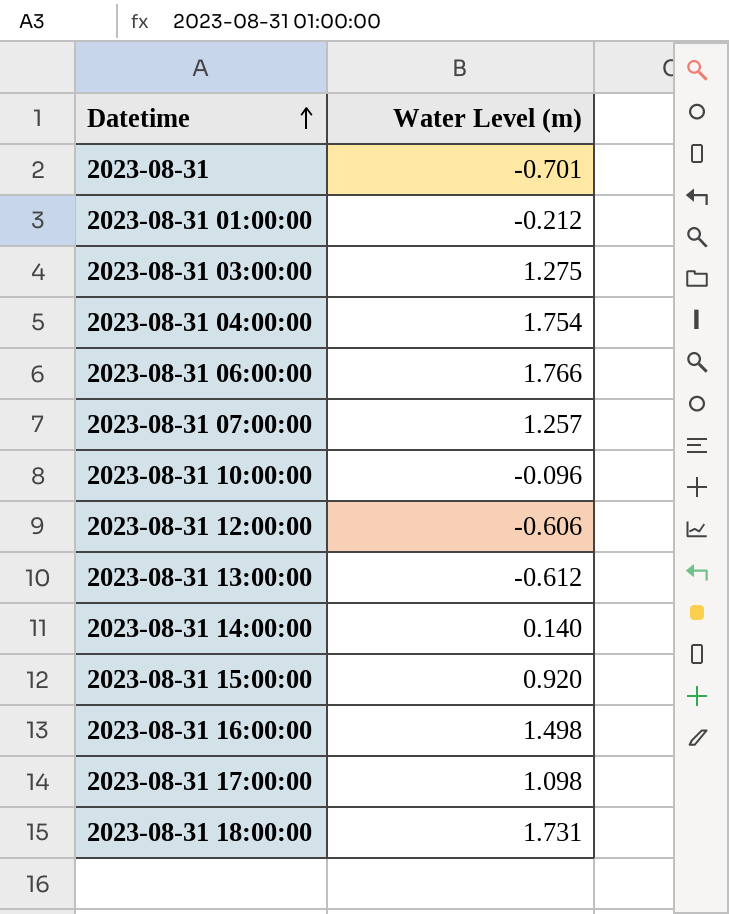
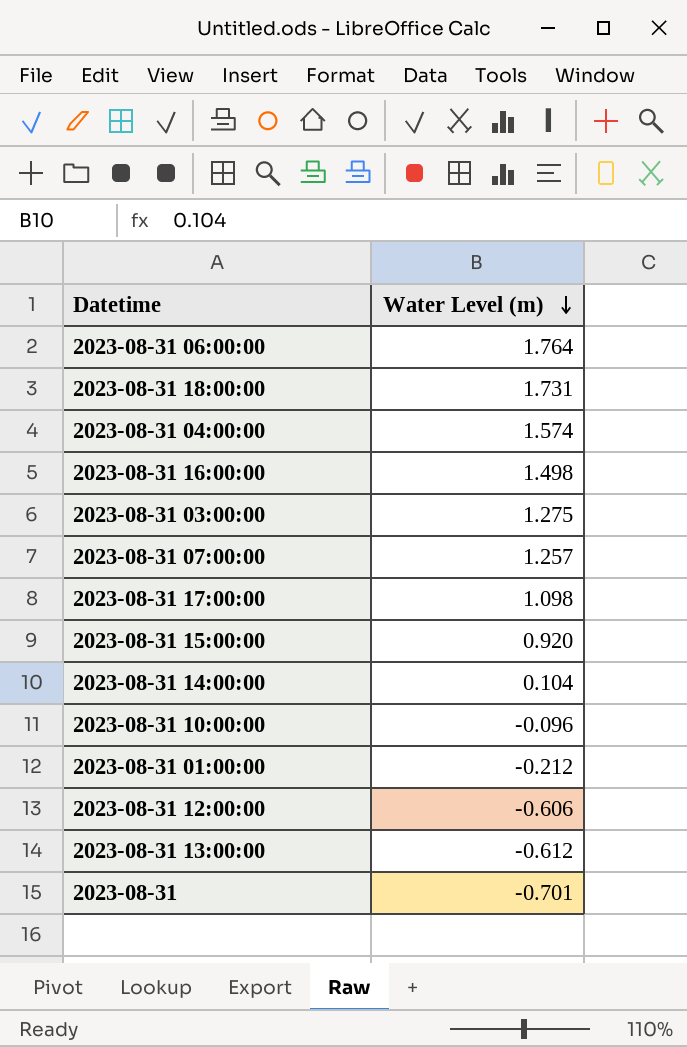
row order: Datetime ascending -> Water Level (m) descending
2023-08-31 06:00:00 | Water Level (m): 1.766 -> 1.764
2023-08-31 04:00:00 | Water Level (m): 1.754 -> 1.574
2023-08-31 14:00:00 | Water Level (m): 0.140 -> 0.104

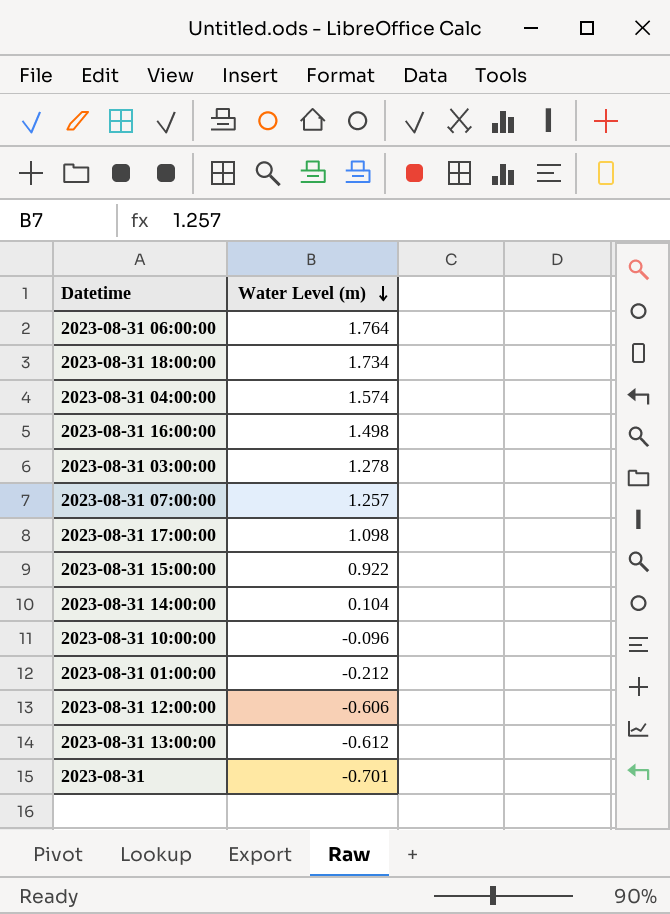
2023-08-31 18:00:00 | Water Level (m): 1.731 -> 1.734
2023-08-31 03:00:00 | Water Level (m): 1.275 -> 1.278
2023-08-31 15:00:00 | Water Level (m): 0.920 -> 0.922

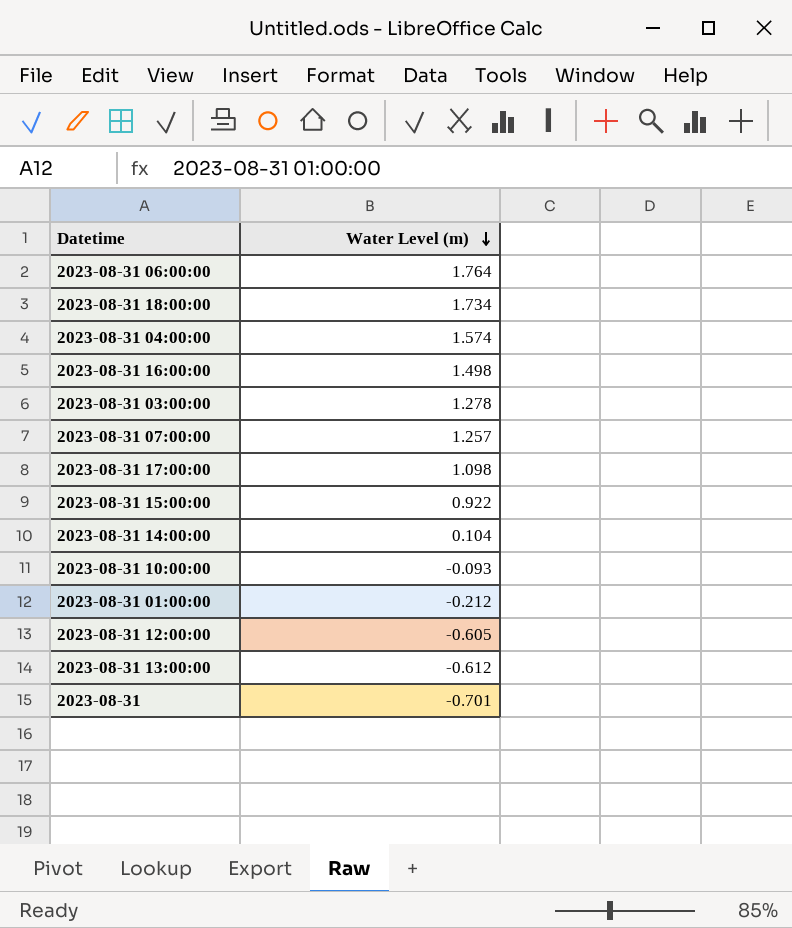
2023-08-31 10:00:00 | Water Level (m): -0.096 -> -0.093
2023-08-31 12:00:00 | Water Level (m): -0.606 -> -0.605

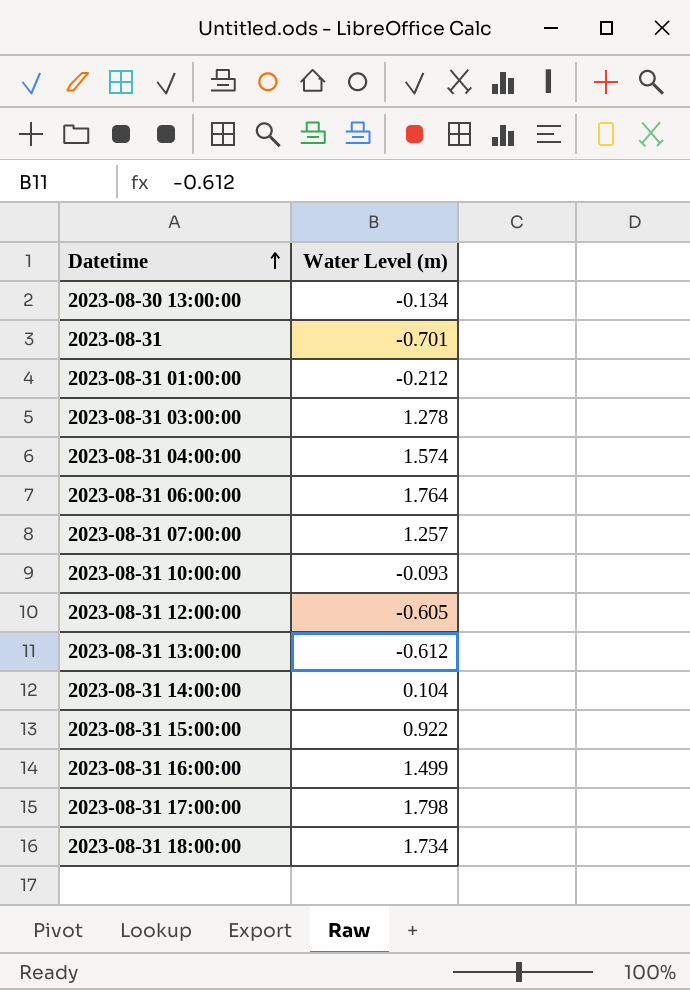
row order: Water Level (m) descending -> Datetime ascending
row 2023-08-30 13:00:00: none -> -0.134
2023-08-31 16:00:00 | Water Level (m): 1.498 -> 1.499
2023-08-31 17:00:00 | Water Level (m): 1.098 -> 1.798

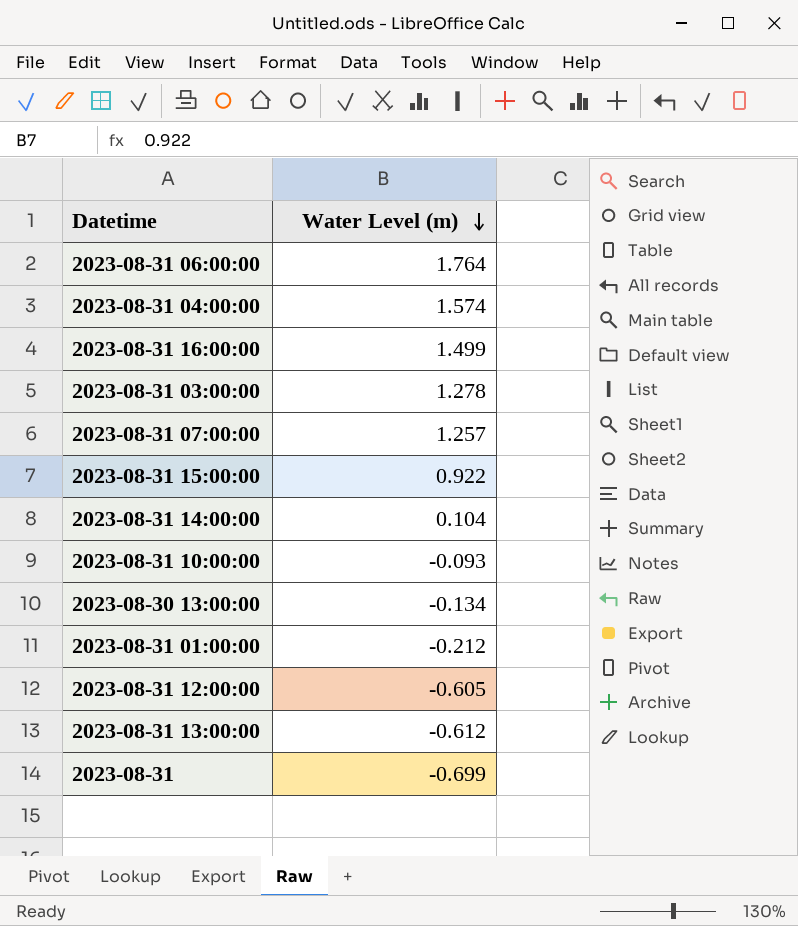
row order: Datetime ascending -> Water Level (m) descending
row 2023-08-31 17:00:00: 1.798 -> none
row 2023-08-31 18:00:00: 1.734 -> none
2023-08-31 | Water Level (m): -0.701 -> -0.699

